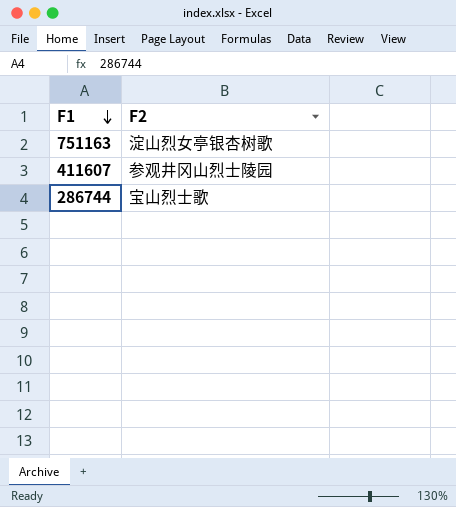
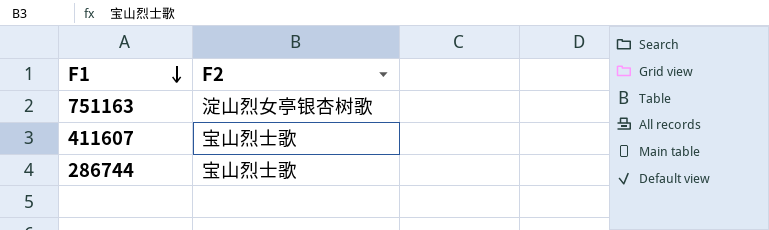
411607 | F2: 参观井冈山烈士陵园 -> 宝山烈士歌

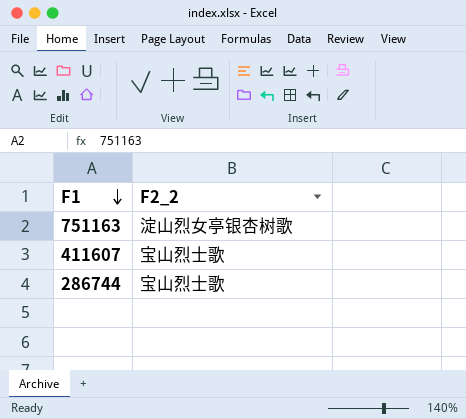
column name: F2 -> F2_2

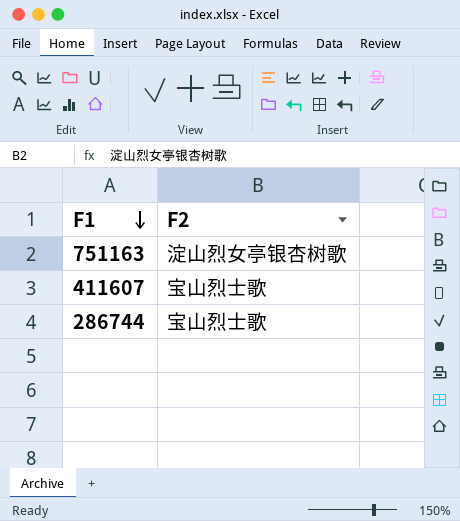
column name: F2_2 -> F2

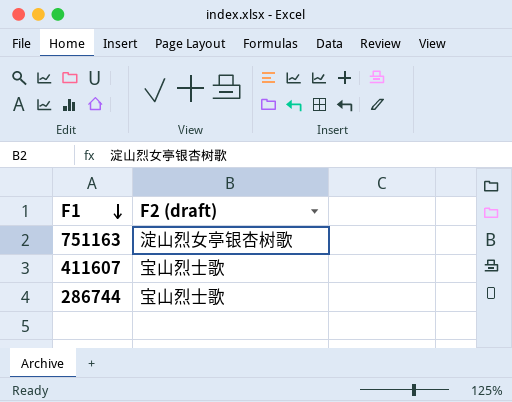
column name: F2 -> F2 (draft)

